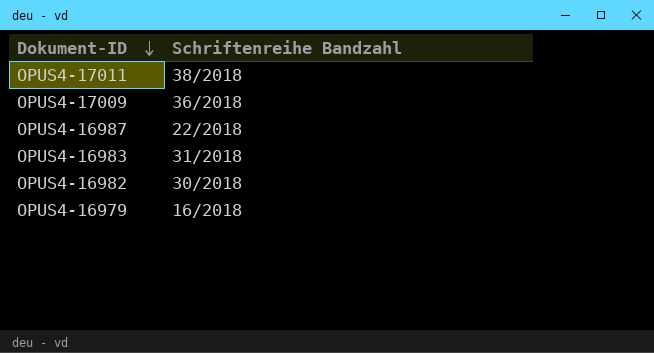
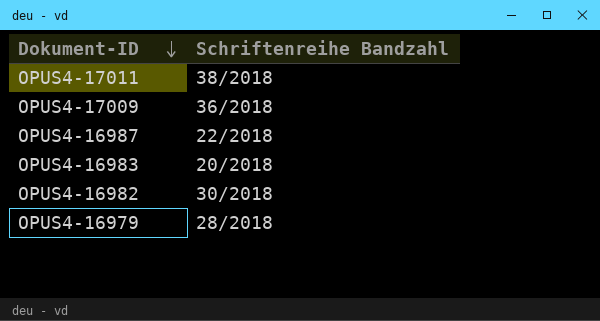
OPUS4-16983 | Schriftenreihe Bandzahl: 31/2018 -> 20/2018
OPUS4-16979 | Schriftenreihe Bandzahl: 16/2018 -> 28/2018

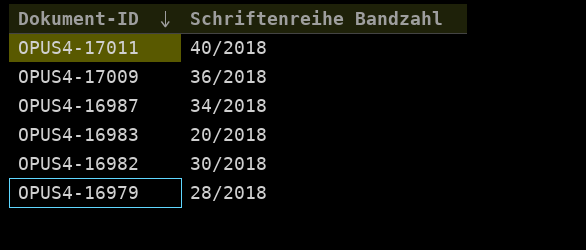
OPUS4-17011 | Schriftenreihe Bandzahl: 38/2018 -> 40/2018
OPUS4-16987 | Schriftenreihe Bandzahl: 22/2018 -> 34/2018

